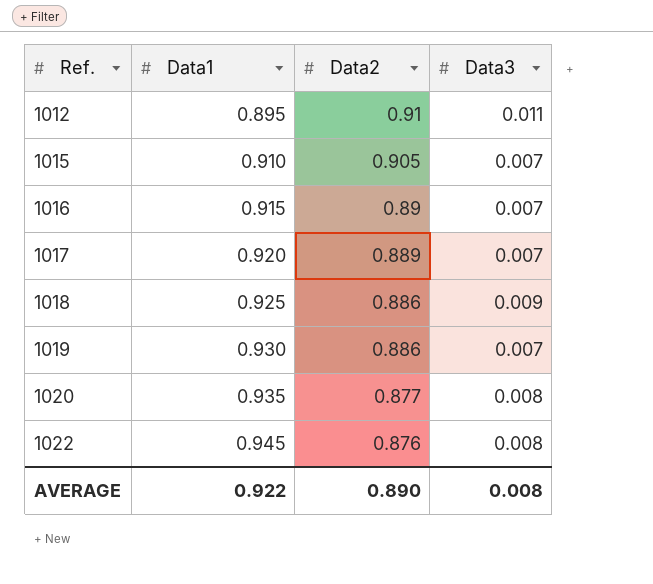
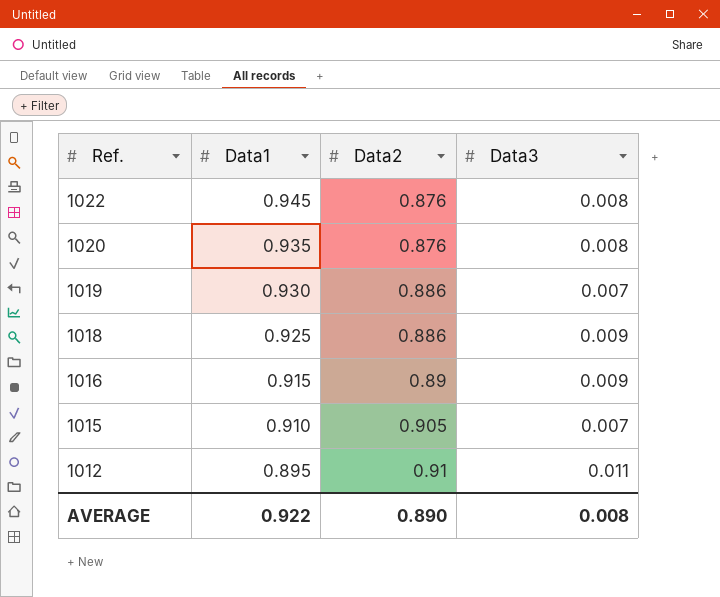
row order: Ref. ascending -> Ref. descending
row 1017: 0.920 | 0.889 | 0.007 -> none
1020 | Data2: 0.877 -> 0.876
1016 | Data3: 0.007 -> 0.009

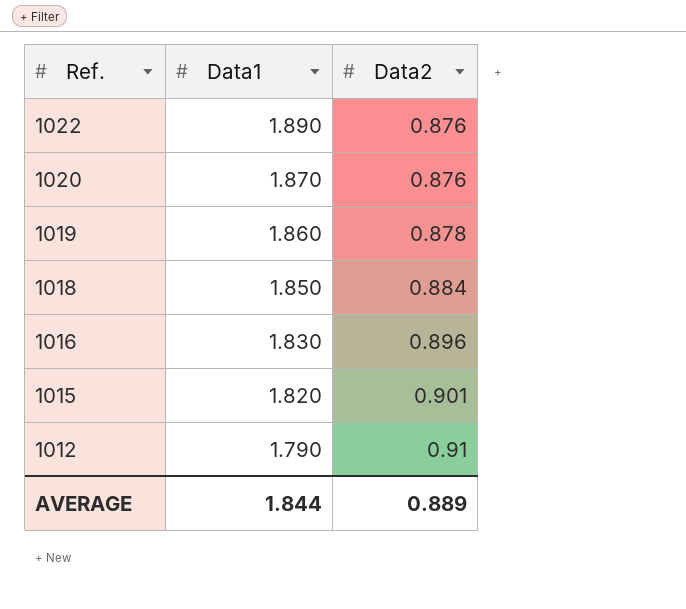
column Data3 | position: 4 -> none
1022 | Data1: 0.945 -> 1.890
1020 | Data1: 0.935 -> 1.870
1019 | Data1: 0.930 -> 1.860
1019 | Data2: 0.886 -> 0.878
1018 | Data1: 0.925 -> 1.850
1018 | Data2: 0.886 -> 0.884
1016 | Data1: 0.915 -> 1.830
1016 | Data2: 0.89 -> 0.896
1015 | Data1: 0.910 -> 1.820
1015 | Data2: 0.905 -> 0.901
1012 | Data1: 0.895 -> 1.790
AVERAGE | Data1: 0.922 -> 1.844
AVERAGE | Data2: 0.890 -> 0.889

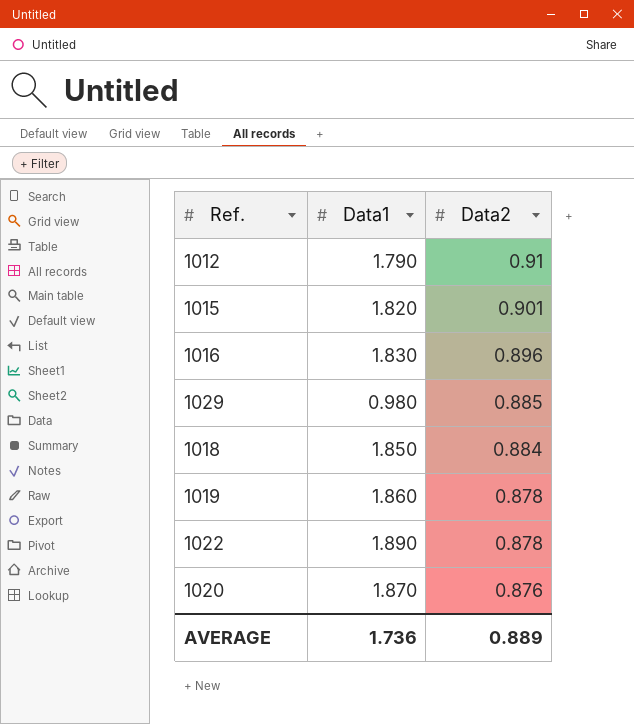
row order: Ref. descending -> Data2 descending
row 1029: none -> 0.980 | 0.885
1022 | Data2: 0.876 -> 0.878
AVERAGE | Data1: 1.844 -> 1.736

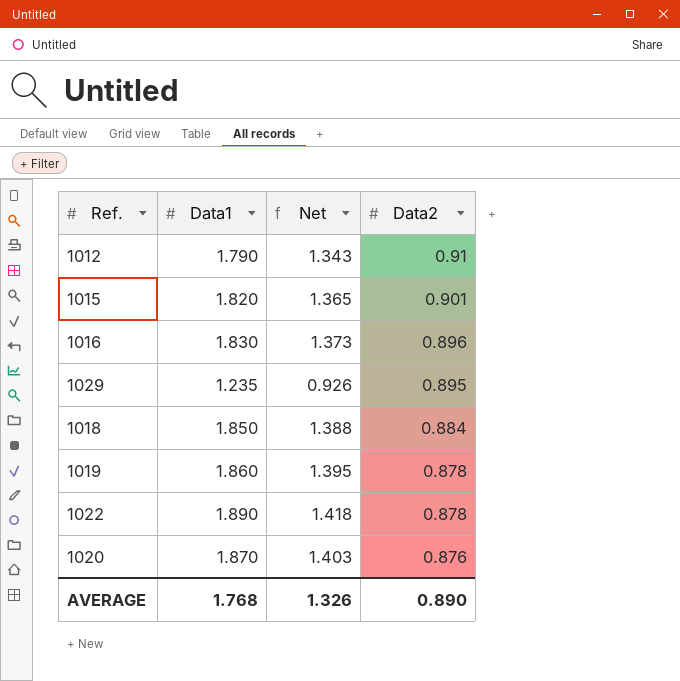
column Net | formula: none -> [Data1] * 0.75
1029 | Data1: 0.980 -> 1.235
1029 | Data2: 0.885 -> 0.895
AVERAGE | Data1: 1.736 -> 1.768
AVERAGE | Data2: 0.889 -> 0.890

